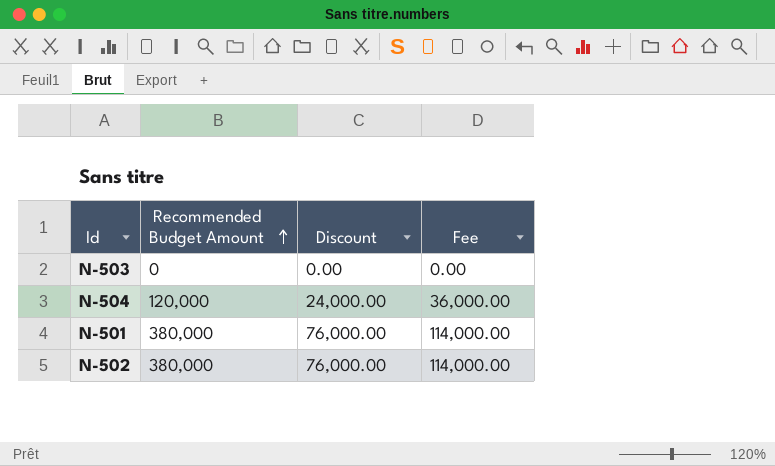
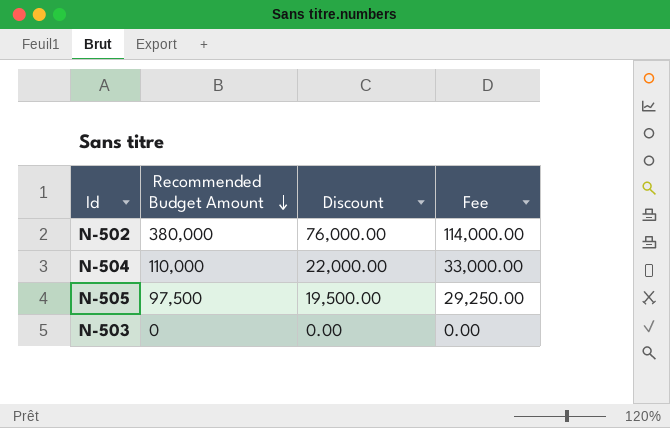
row order: Recommended Budget Amount ascending -> Recommended Budget Amount descending
row N-501: 380,000 | 76,000.00 | 114,000.00 -> none
N-504 | Recommended Budget Amount: 120,000 -> 110,000
N-504 | Discount: 24,000.00 -> 22,000.00
N-504 | Fee: 36,000.00 -> 33,000.00
row N-505: none -> 97,500 | 19,500.00 | 29,250.00

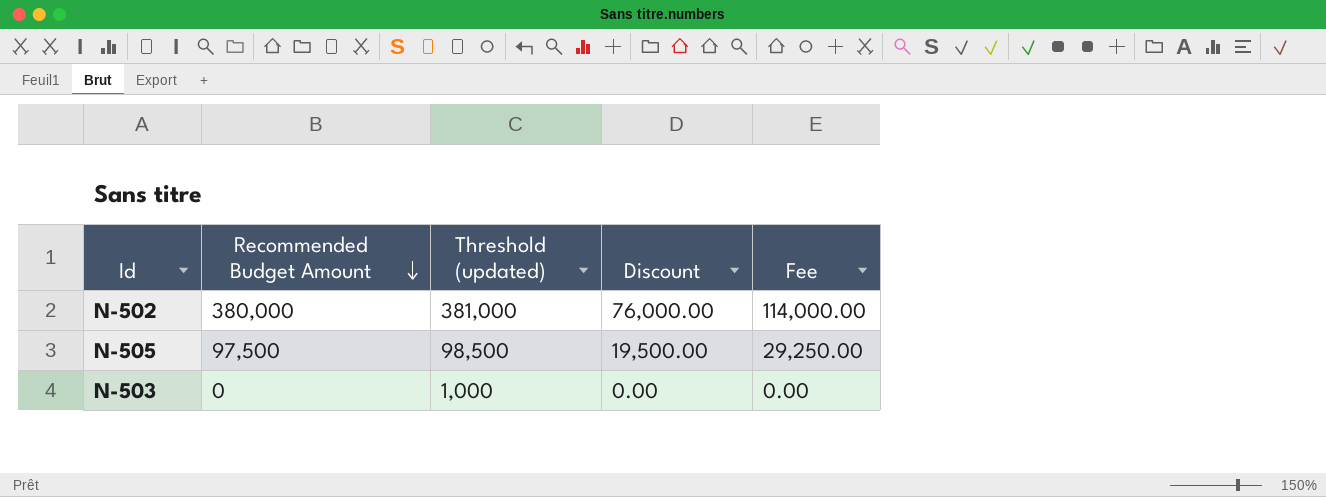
column Threshold (updated) | formula: none -> [Recommended Budget Amount] + 1000
row N-504: 110,000 | 22,000.00 | 33,000.00 -> none

